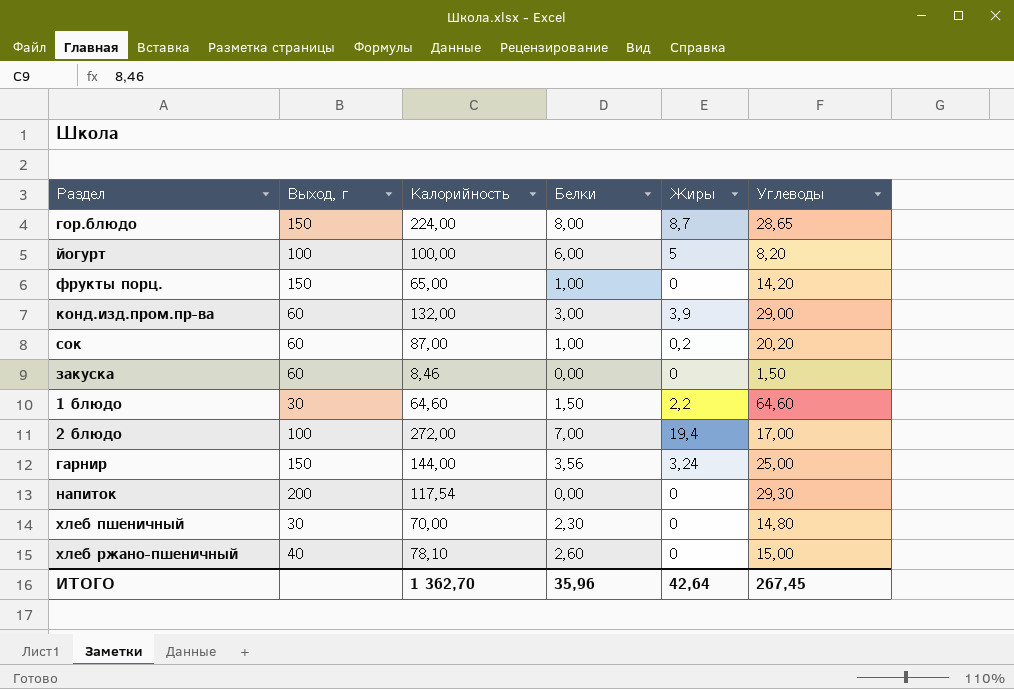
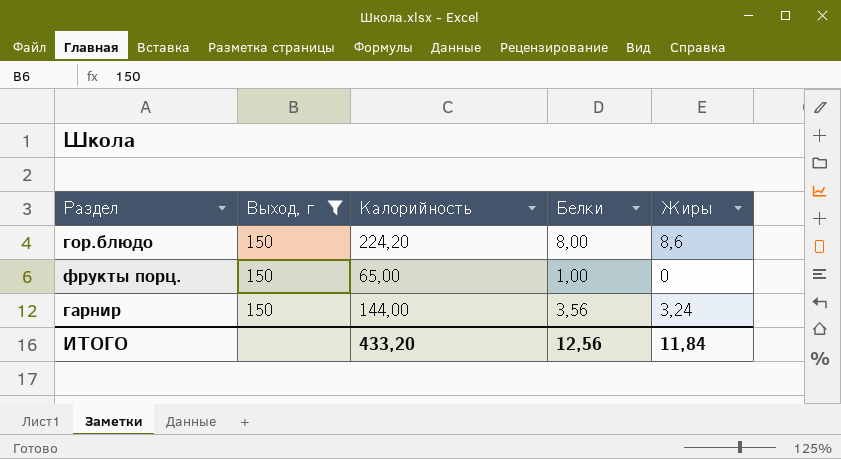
filter: none -> Выход, г = 150
column Углеводы | position: 6 -> none
гор.блюдо | Калорийность: 224,00 -> 224,20
гор.блюдо | Жиры: 8,7 -> 8,6
ИТОГО | Калорийность: 1 362,70 -> 433,20
ИТОГО | Белки: 35,96 -> 12,56
ИТОГО | Жиры: 42,64 -> 11,84

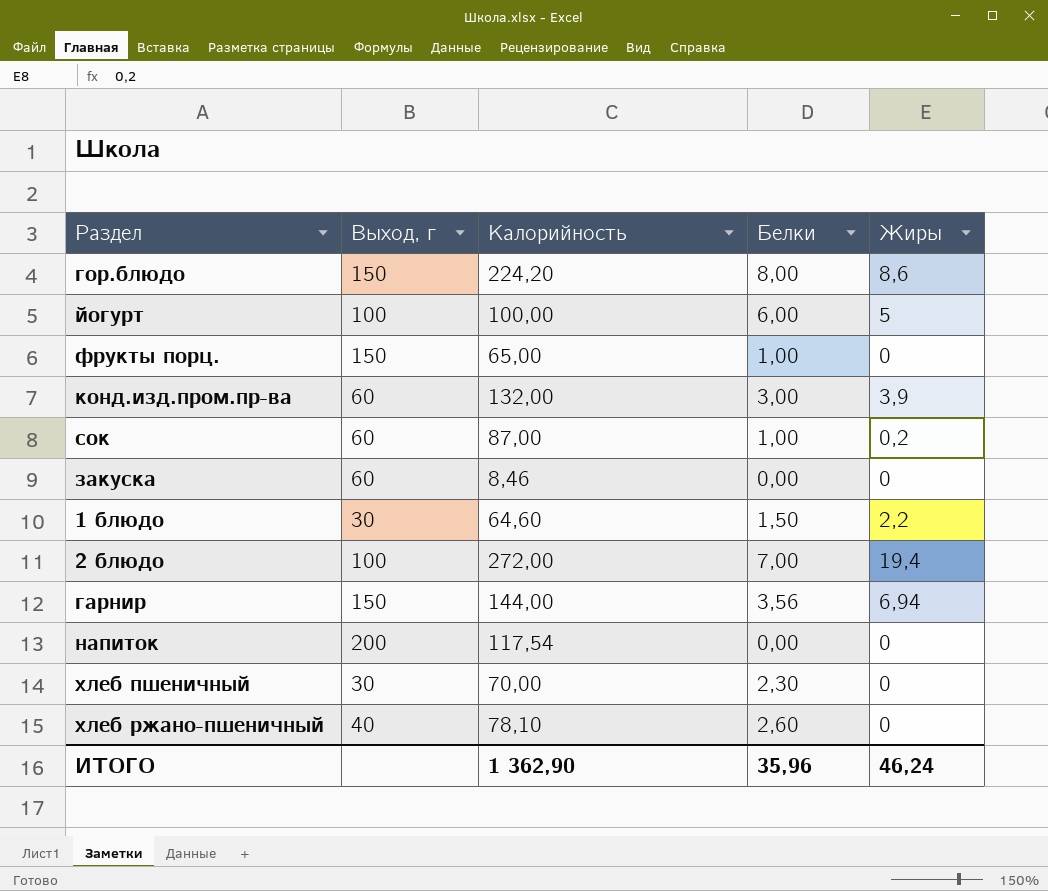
filter: Выход, г = 150 -> none
гарнир | Жиры: 3,24 -> 6,94
ИТОГО | Калорийность: 433,20 -> 1 362,90
ИТОГО | Белки: 12,56 -> 35,96
ИТОГО | Жиры: 11,84 -> 46,24

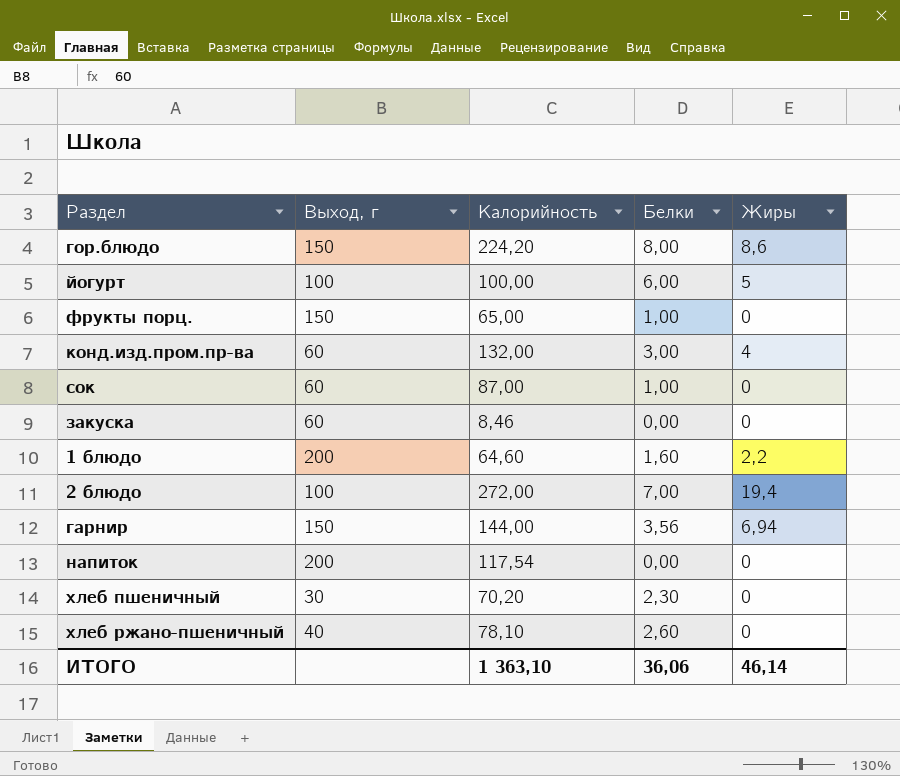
конд.изд.пром.пр-ва | Жиры: 3,9 -> 4
сок | Жиры: 0,2 -> 0
1 блюдо | Выход, г: 30 -> 200
1 блюдо | Белки: 1,50 -> 1,60
хлеб пшеничный | Калорийность: 70,00 -> 70,20
ИТОГО | Калорийность: 1 362,90 -> 1 363,10
ИТОГО | Белки: 35,96 -> 36,06
ИТОГО | Жиры: 46,24 -> 46,14

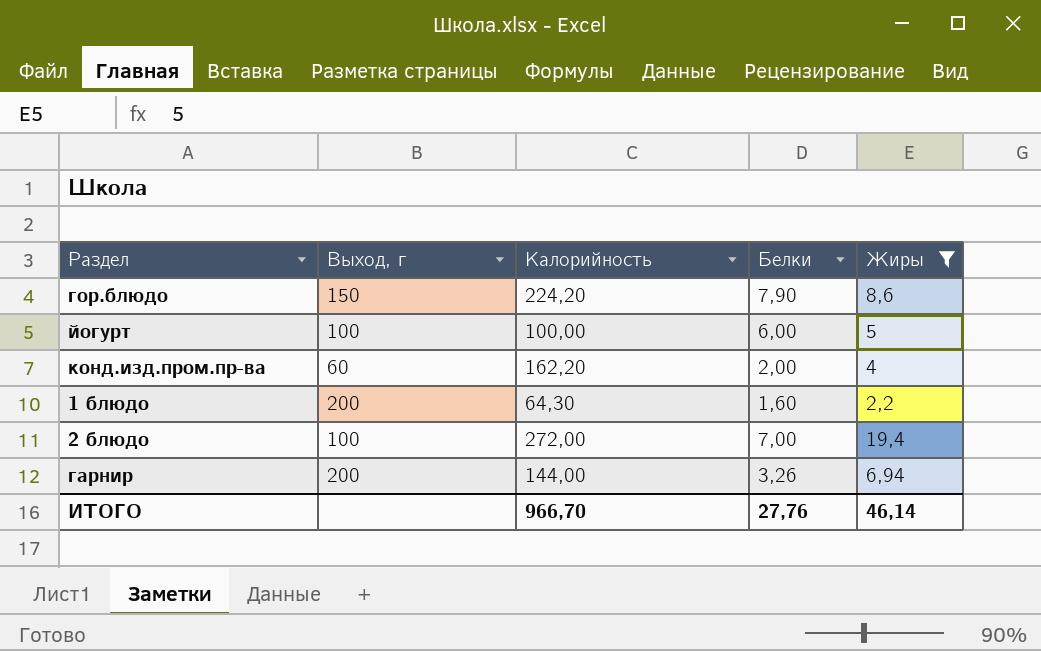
filter: none -> Жиры != 0
гор.блюдо | Белки: 8,00 -> 7,90
конд.изд.пром.пр-ва | Калорийность: 132,00 -> 162,20
конд.изд.пром.пр-ва | Белки: 3,00 -> 2,00
1 блюдо | Калорийность: 64,60 -> 64,30
гарнир | Выход, г: 150 -> 200
гарнир | Белки: 3,56 -> 3,26
ИТОГО | Калорийность: 1 363,10 -> 966,70
ИТОГО | Белки: 36,06 -> 27,76

